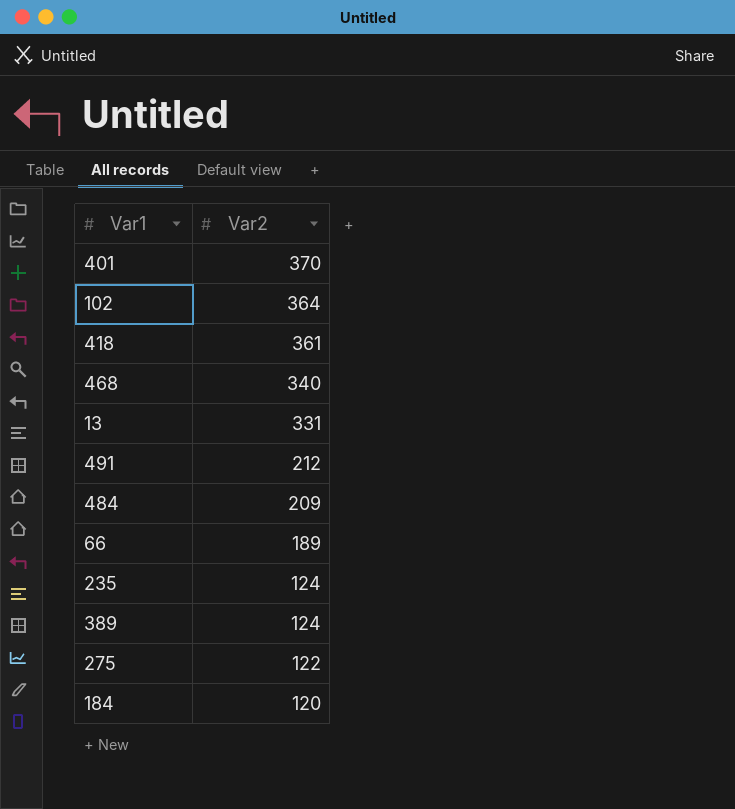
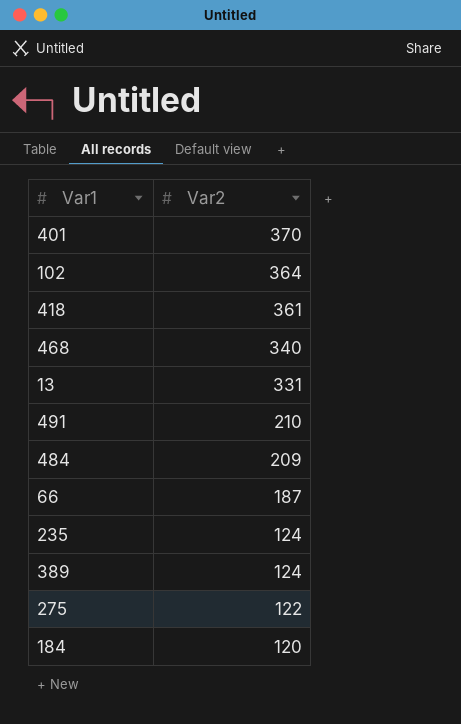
491 | Var2: 212 -> 210
66 | Var2: 189 -> 187

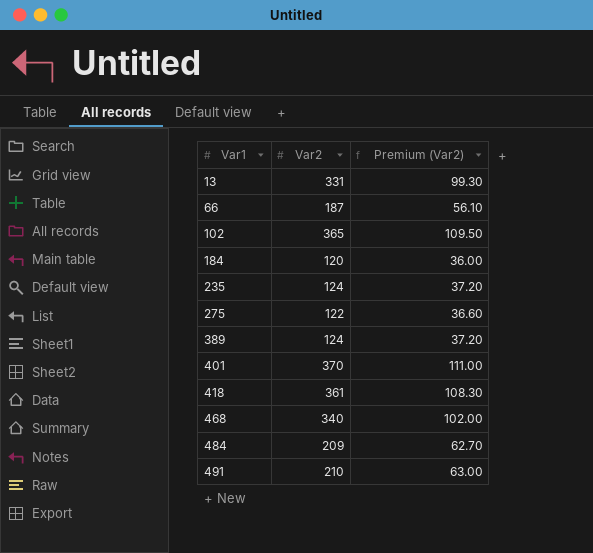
row order: Var2 descending -> Var1 ascending
column Premium (Var2) | formula: none -> [Var2] * 0.3
102 | Var2: 364 -> 365

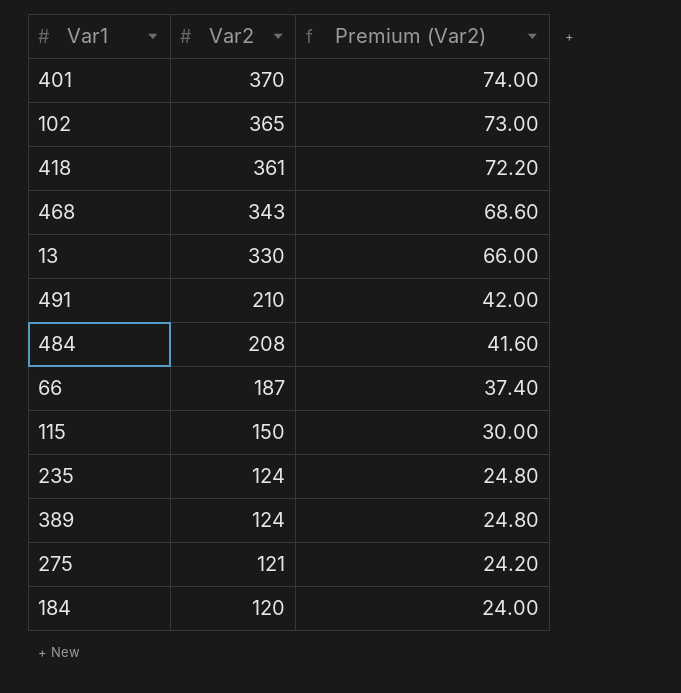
row order: Var1 ascending -> Var2 descending
column Premium (Var2) | formula: [Var2] * 0.3 -> [Var2] * 0.2
468 | Var2: 340 -> 343
13 | Var2: 331 -> 330
484 | Var2: 209 -> 208
row 115: none -> 150 | 30.00
275 | Var2: 122 -> 121

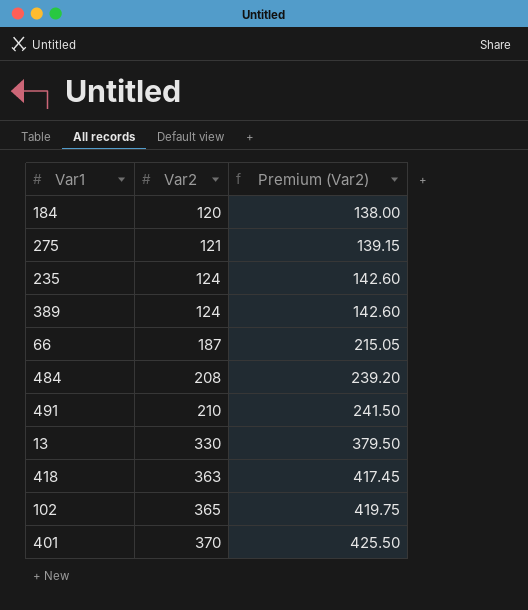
row order: Var2 descending -> Var2 ascending
column Premium (Var2) | formula: [Var2] * 0.2 -> [Var2] * 1.15
row 468: 343 | 68.60 -> none
row 115: 150 | 30.00 -> none
418 | Var2: 361 -> 363

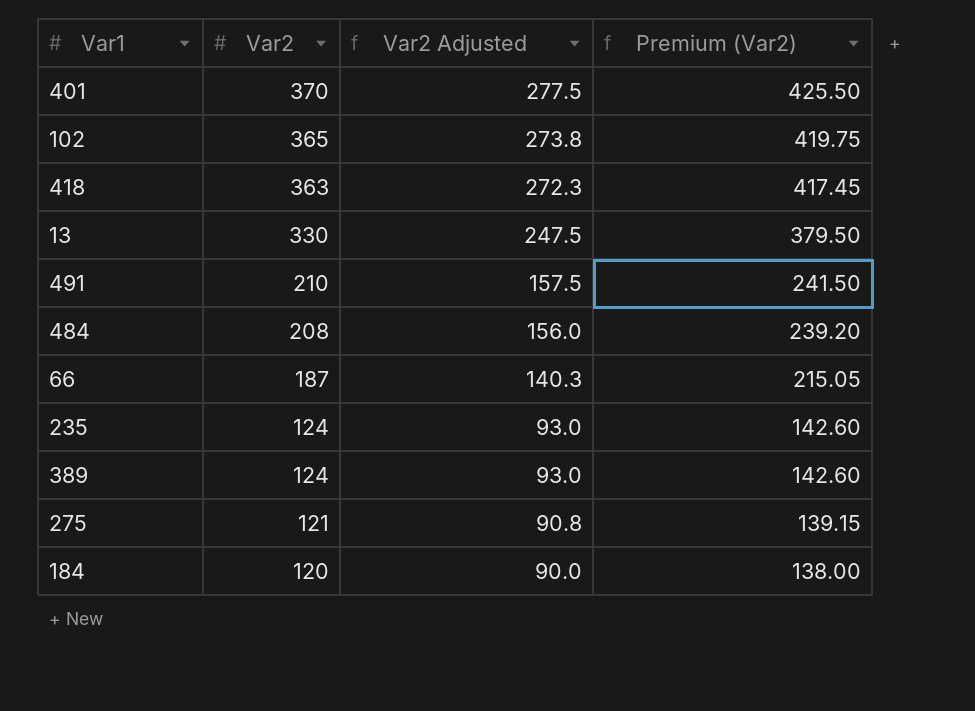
row order: Var2 ascending -> Var2 descending
column Var2 Adjusted | formula: none -> [Var2] * 0.75

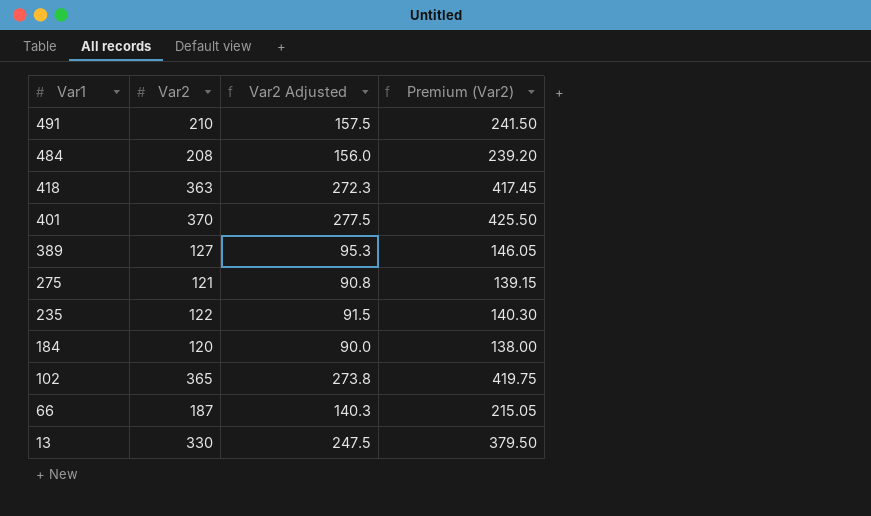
row order: Var2 descending -> Var1 descending
389 | Var2: 124 -> 127
389 | Var2 Adjusted: 93.0 -> 95.3
389 | Premium (Var2): 142.60 -> 146.05
235 | Var2: 124 -> 122
235 | Var2 Adjusted: 93.0 -> 91.5
235 | Premium (Var2): 142.60 -> 140.30

